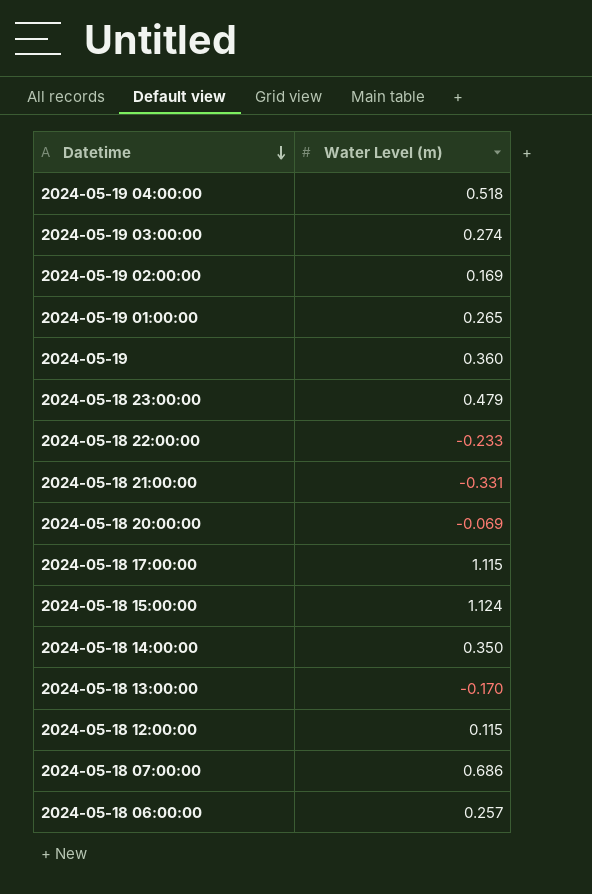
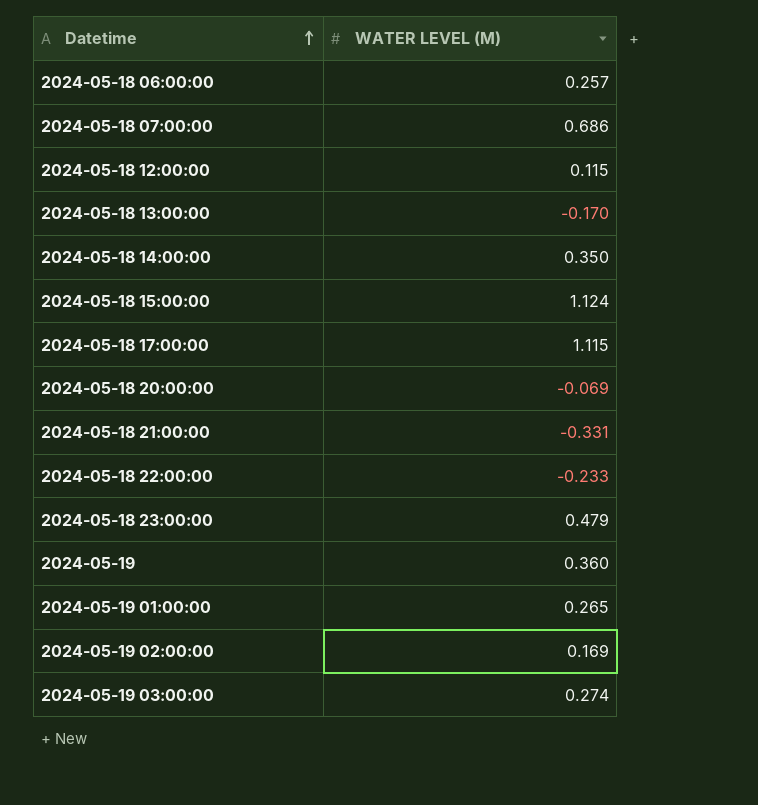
row order: Datetime descending -> Datetime ascending
column name: Water Level (m) -> WATER LEVEL (M)
row 2024-05-19 04:00:00: 0.518 -> none

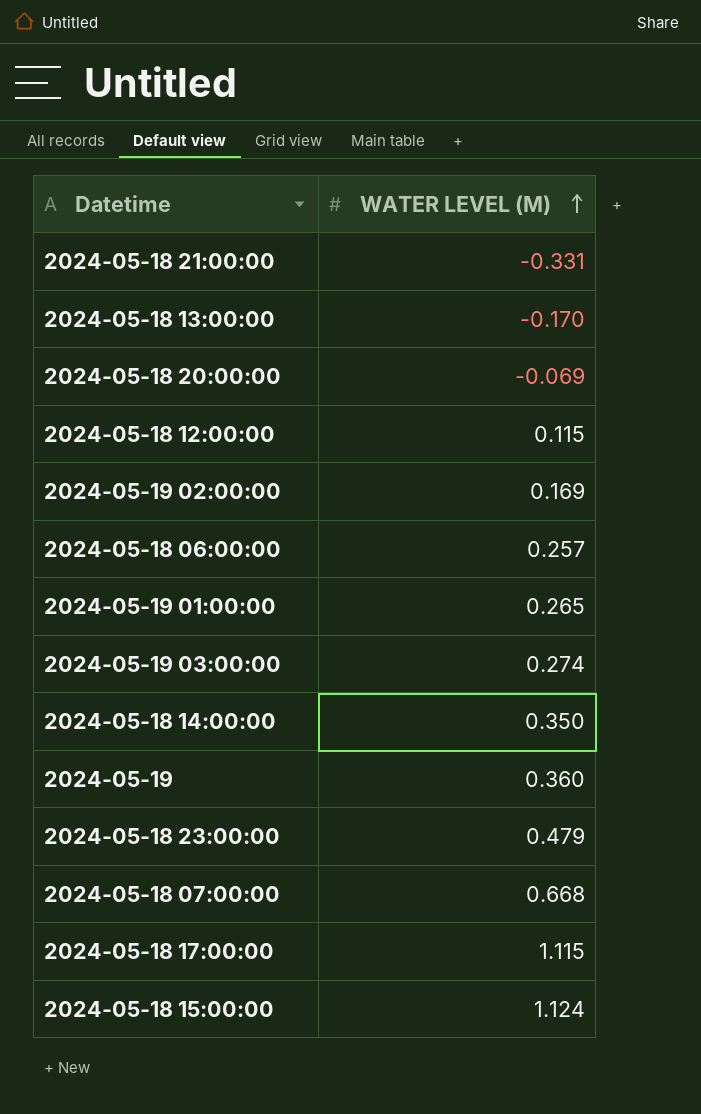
row order: Datetime ascending -> WATER LEVEL (M) ascending
row 2024-05-18 22:00:00: -0.233 -> none
2024-05-18 07:00:00 | WATER LEVEL (M): 0.686 -> 0.668

